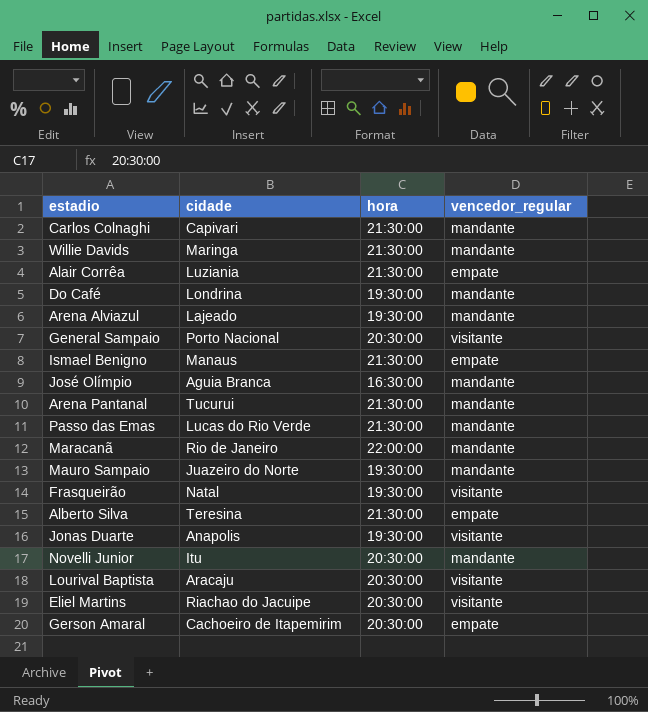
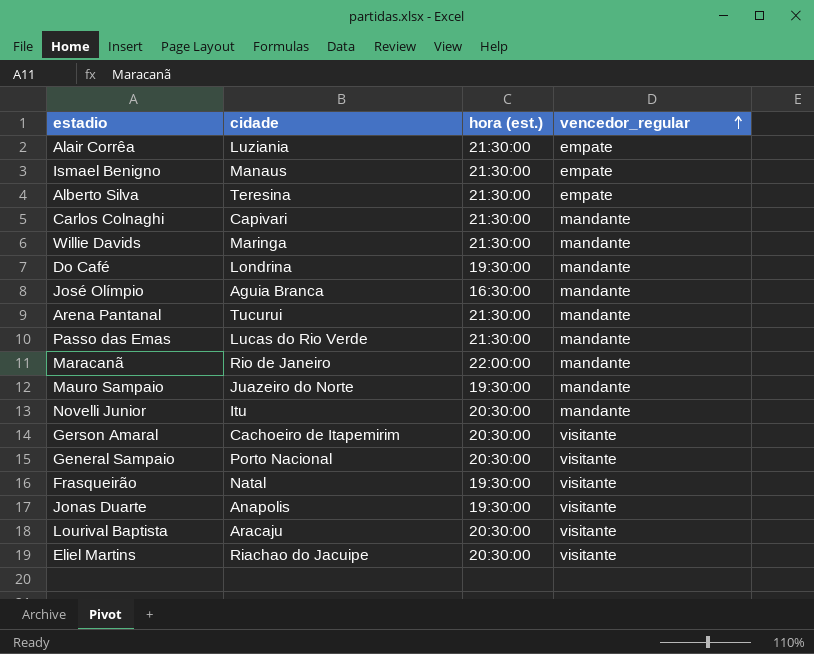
row order: none -> vencedor_regular ascending
column name: hora -> hora (est.)
row Arena Alviazul: Lajeado | 19:30:00 | mandante -> none
Gerson Amaral | vencedor_regular: empate -> visitante

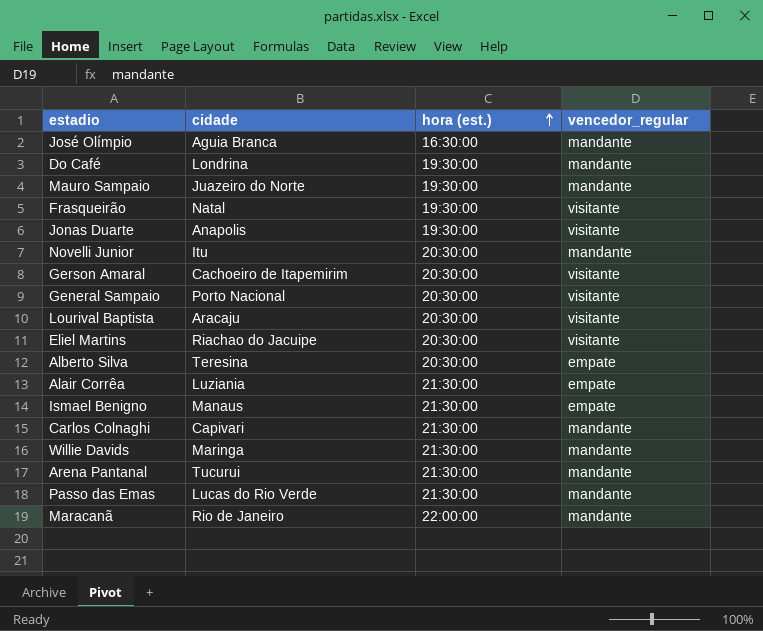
row order: vencedor_regular ascending -> hora (est.) ascending
Alberto Silva | hora (est.): 21:30:00 -> 20:30:00

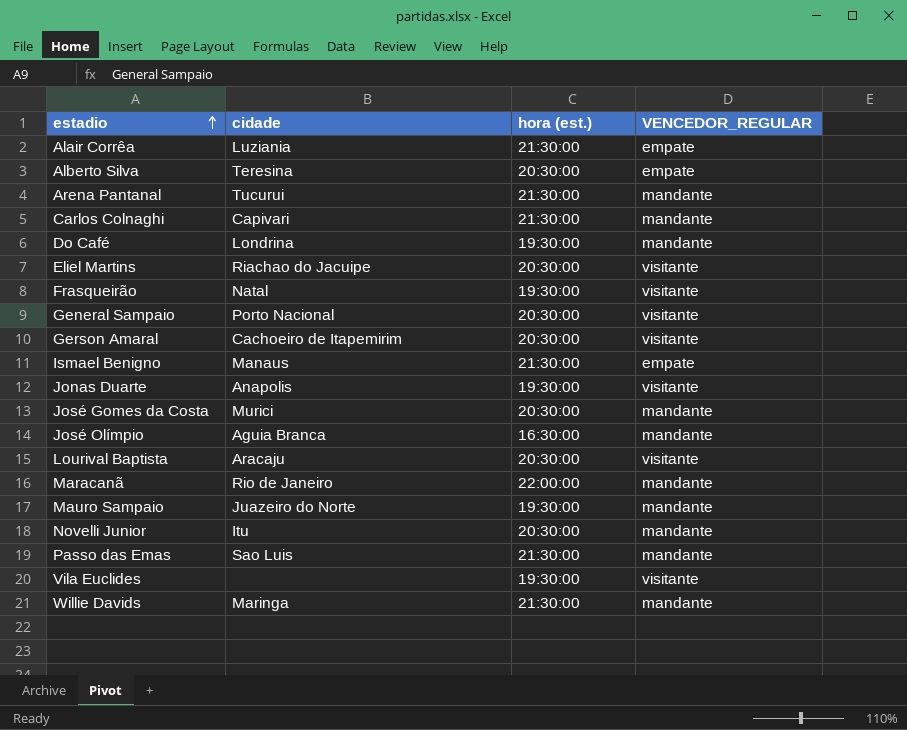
row order: hora (est.) ascending -> estadio ascending
column name: vencedor_regular -> VENCEDOR_REGULAR
row José Gomes da Costa: none -> Murici | 20:30:00 | mandante
Passo das Emas | cidade: Lucas do Rio Verde -> Sao Luis
row Vila Euclides: none -> none | 19:30:00 | visitante

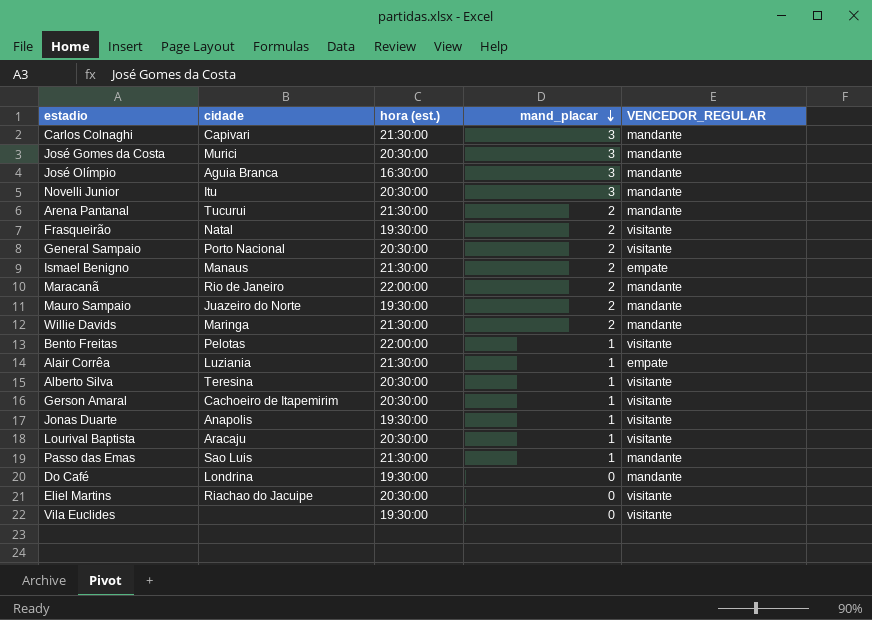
row order: estadio ascending -> mand_placar descending
column mand_placar | position: none -> 4
row Bento Freitas: none -> Pelotas | 22:00:00 | 1 | visitante
Alberto Silva | VENCEDOR_REGULAR: empate -> visitante

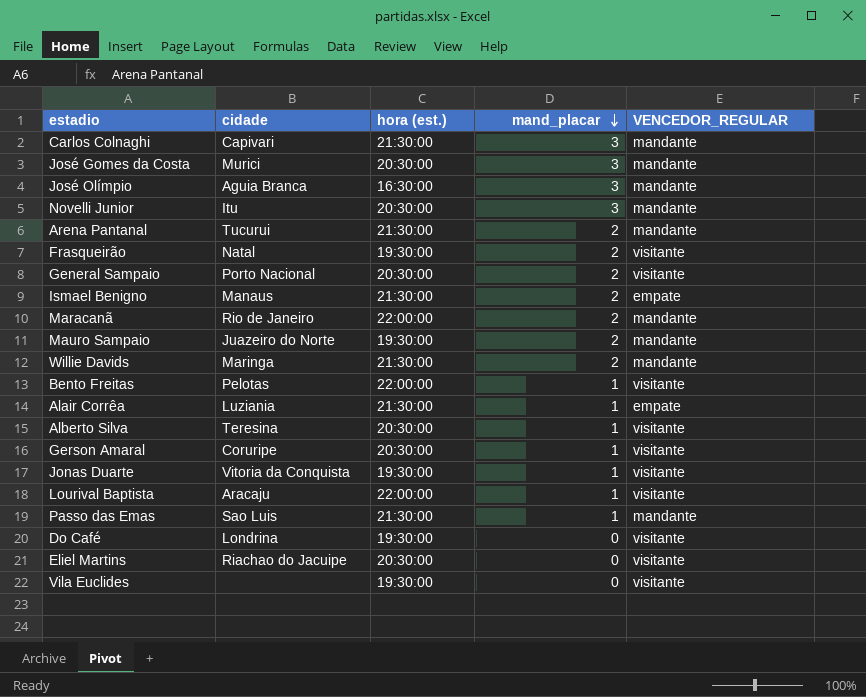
Gerson Amaral | cidade: Cachoeiro de Itapemirim -> Coruripe
Jonas Duarte | cidade: Anapolis -> Vitoria da Conquista
Lourival Baptista | hora (est.): 20:30:00 -> 22:00:00
Do Café | VENCEDOR_REGULAR: mandante -> visitante

